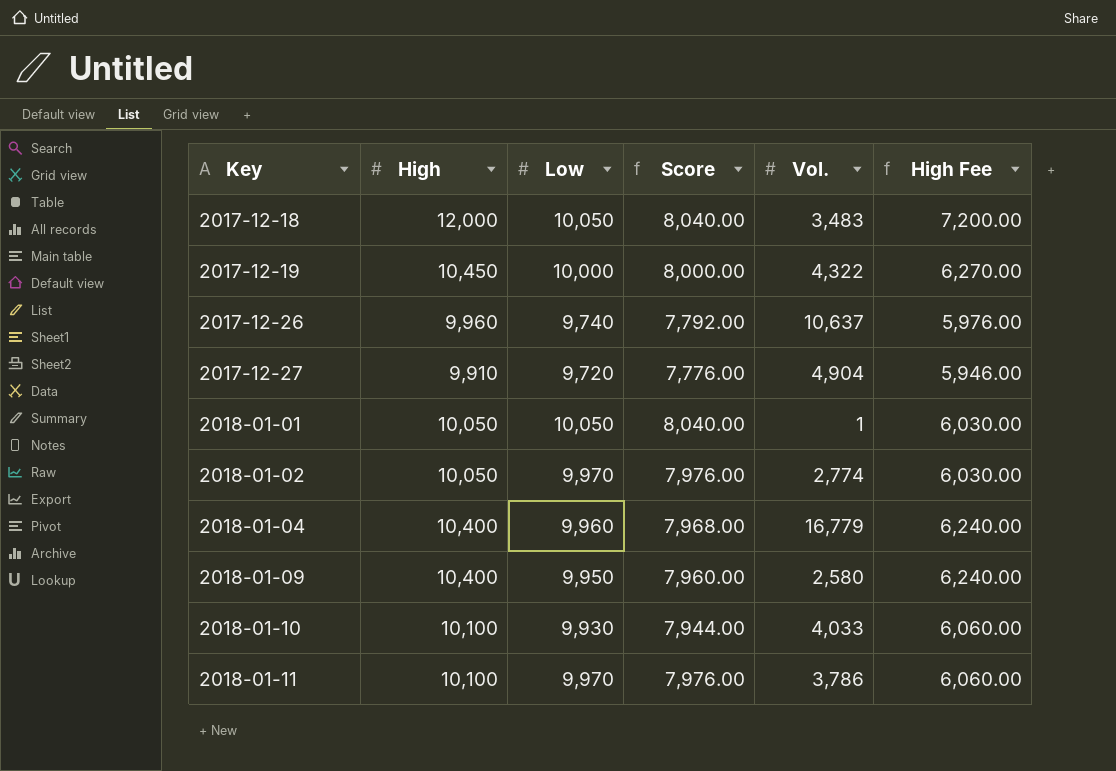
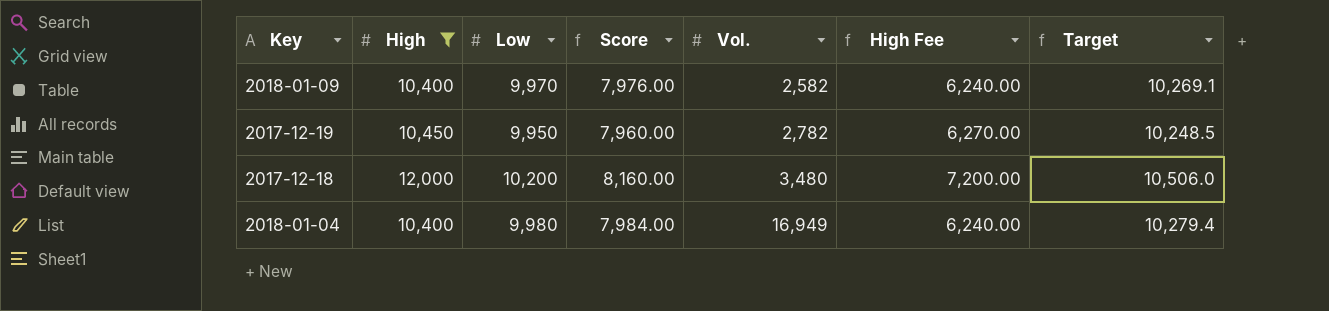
filter: none -> High >= 10,400
row order: Key ascending -> Vol. ascending
column Target | formula: none -> [Low] * 1.03
2018-01-09 | Low: 9,950 -> 9,970
2018-01-09 | Score: 7,960.00 -> 7,976.00
2018-01-09 | Vol.: 2,580 -> 2,582
2017-12-19 | Low: 10,000 -> 9,950
2017-12-19 | Score: 8,000.00 -> 7,960.00
2017-12-19 | Vol.: 4,322 -> 2,782
2017-12-18 | Low: 10,050 -> 10,200
2017-12-18 | Score: 8,040.00 -> 8,160.00
2017-12-18 | Vol.: 3,483 -> 3,480
2018-01-04 | Low: 9,960 -> 9,980
2018-01-04 | Score: 7,968.00 -> 7,984.00
2018-01-04 | Vol.: 16,779 -> 16,949

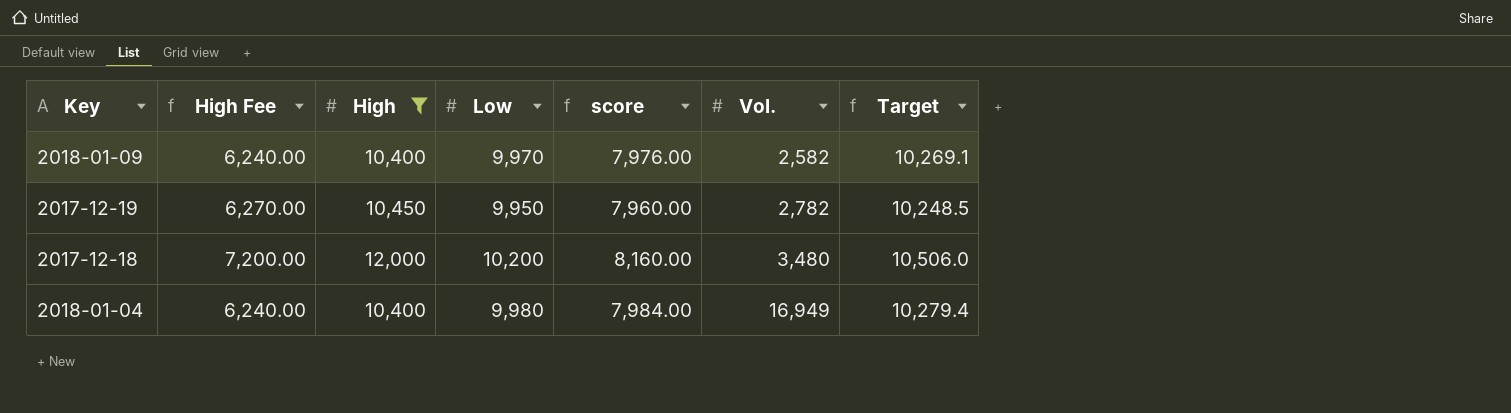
column High Fee | position: 6 -> 2
column name: Score -> score

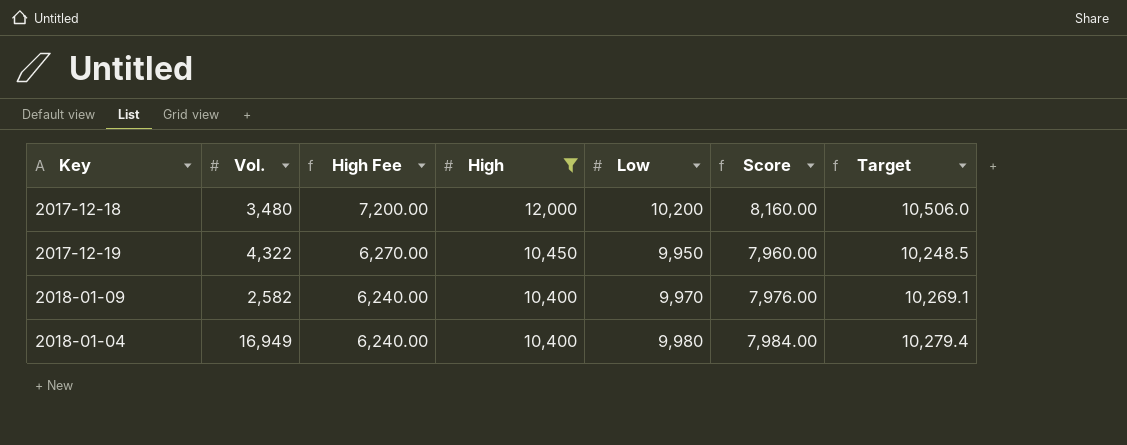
row order: Vol. ascending -> High Fee descending
column Vol. | position: 6 -> 2
column name: score -> Score
2017-12-19 | Vol.: 2,782 -> 4,322

